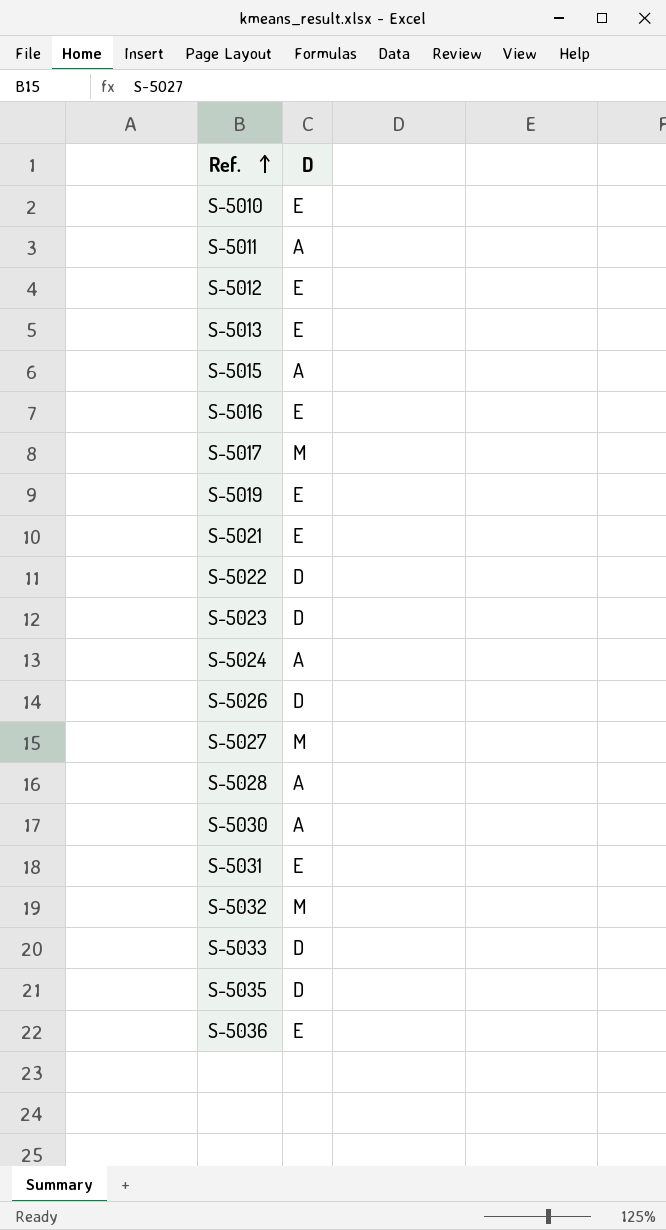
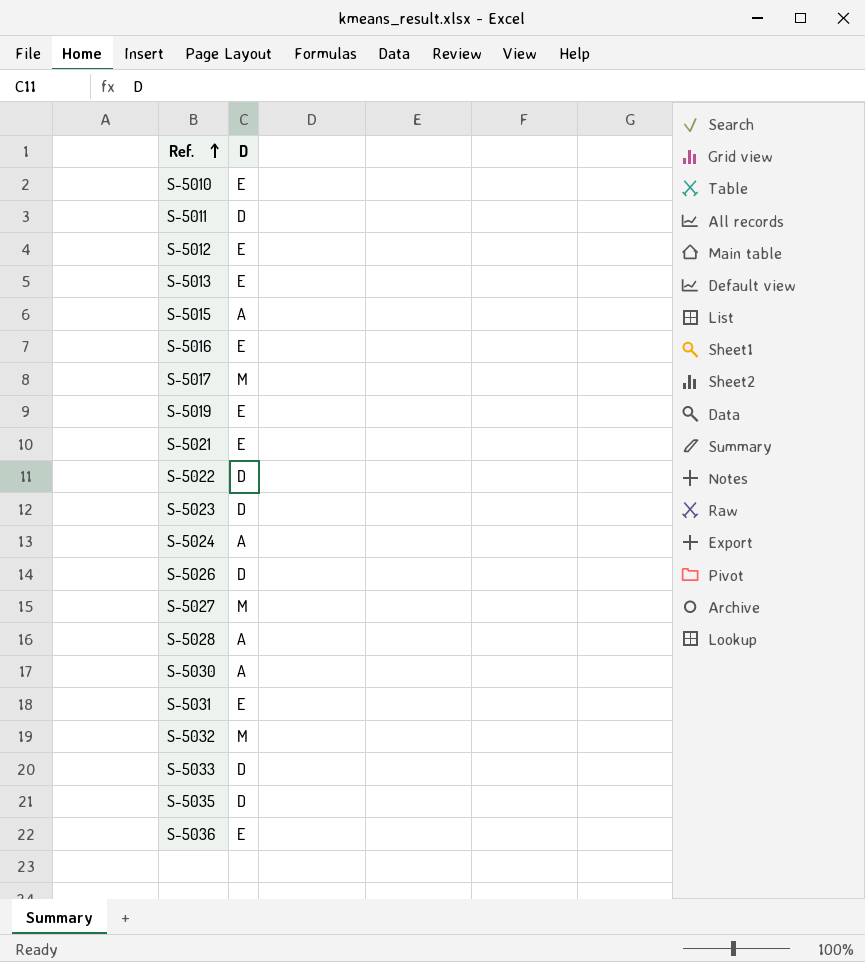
S-5011 | D: A -> D

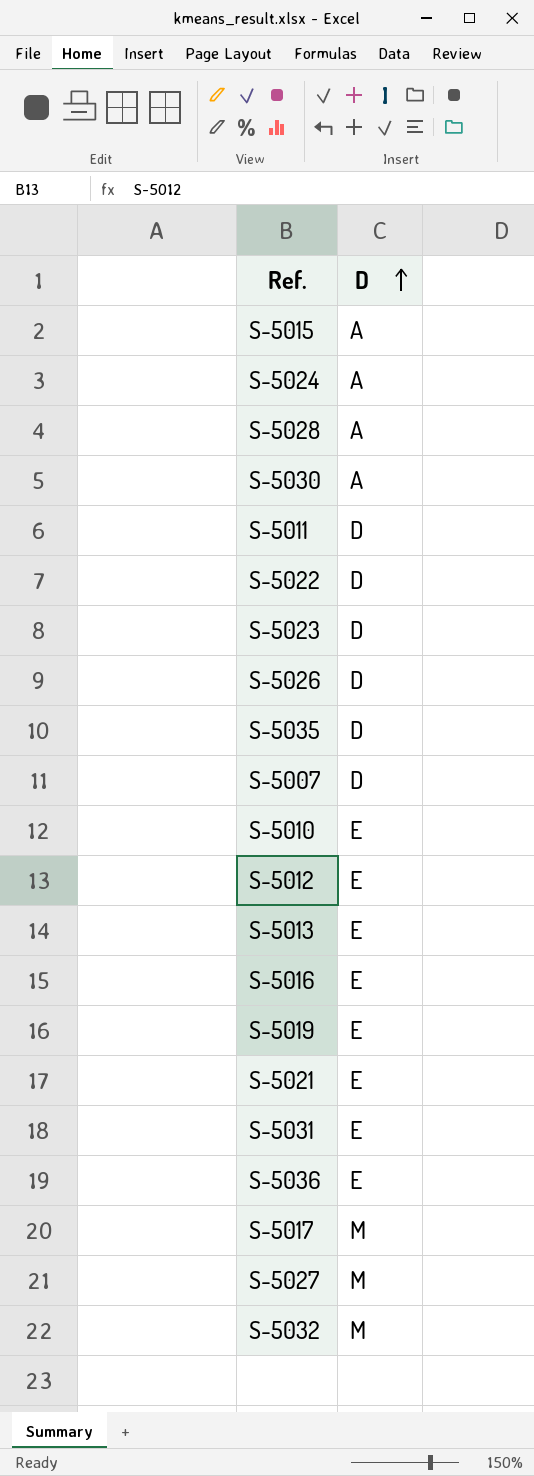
row order: Ref. ascending -> D ascending
row S-5033: D -> none
row S-5007: none -> D

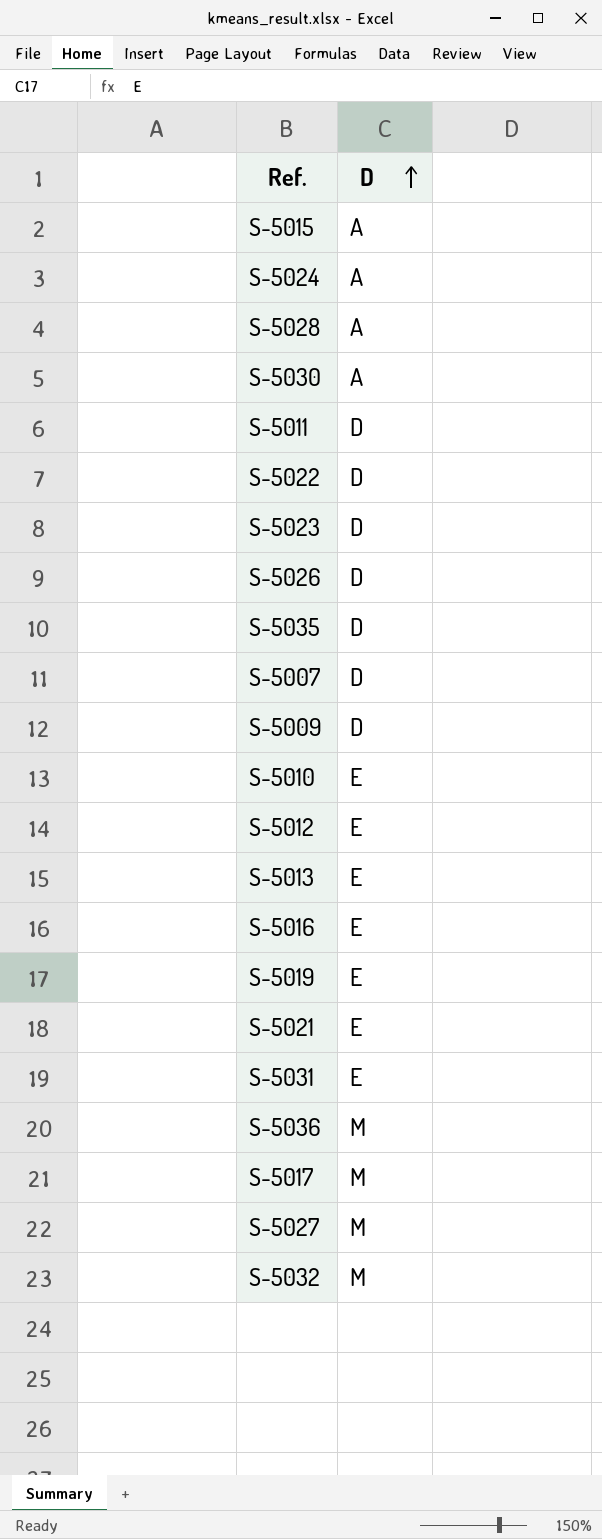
row S-5009: none -> D
S-5036 | D: E -> M

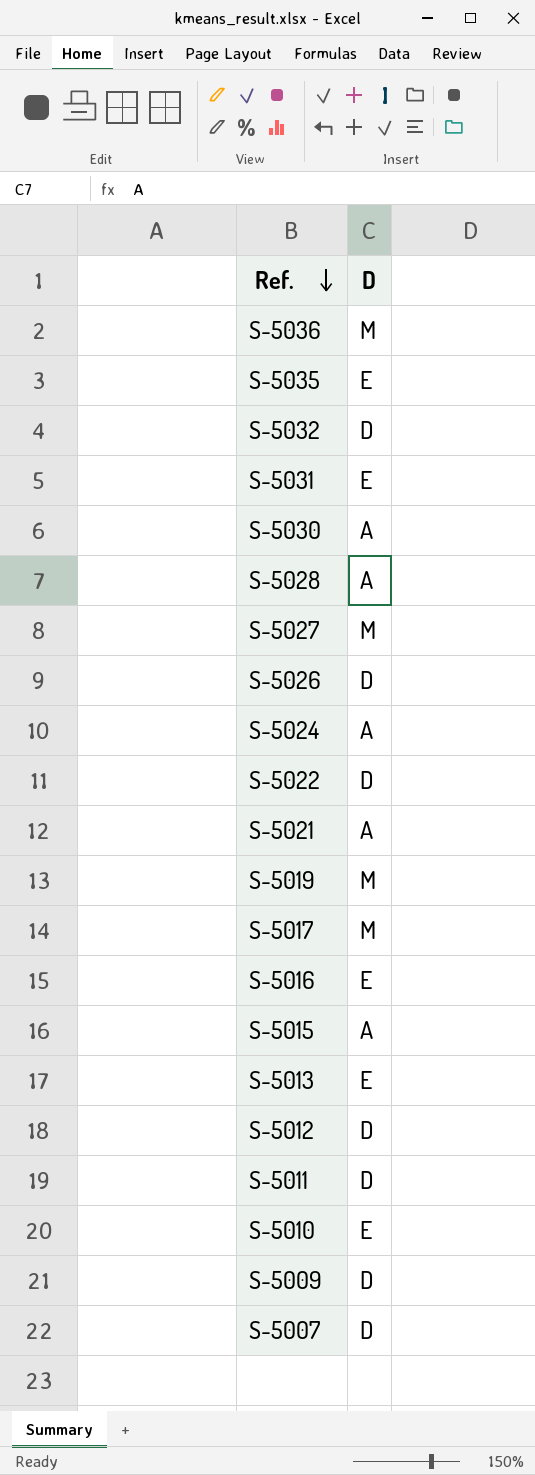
row order: D ascending -> Ref. descending
row S-5023: D -> none
S-5035 | D: D -> E
S-5032 | D: M -> D
S-5021 | D: E -> A
S-5019 | D: E -> M
S-5012 | D: E -> D

